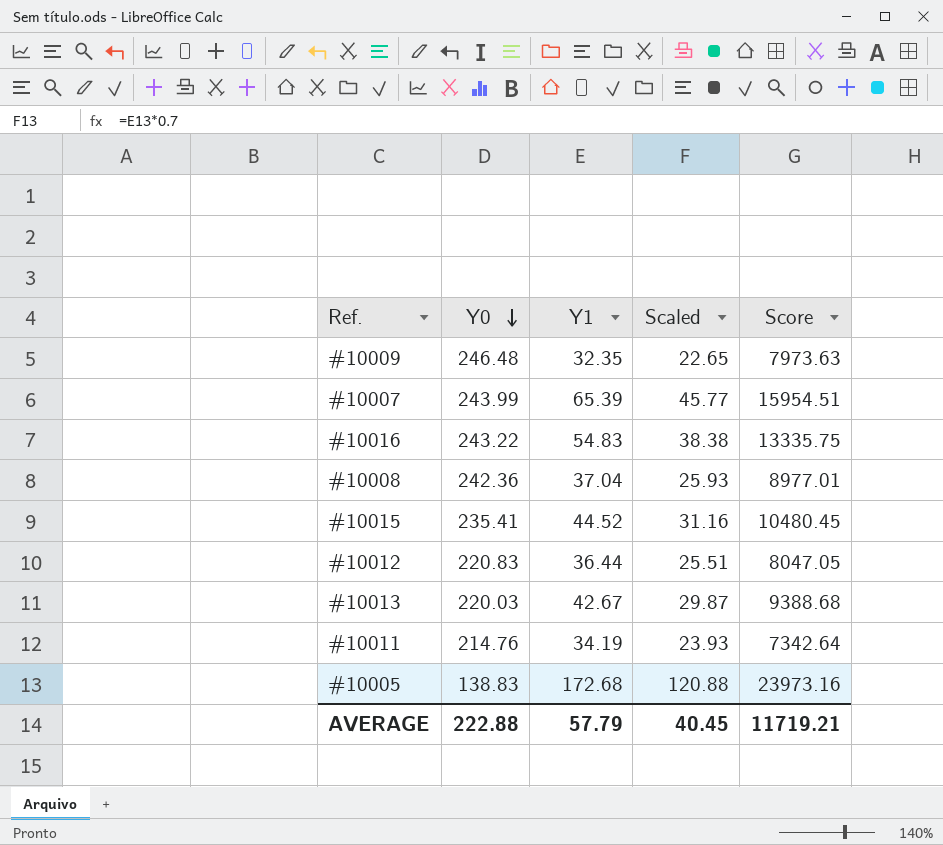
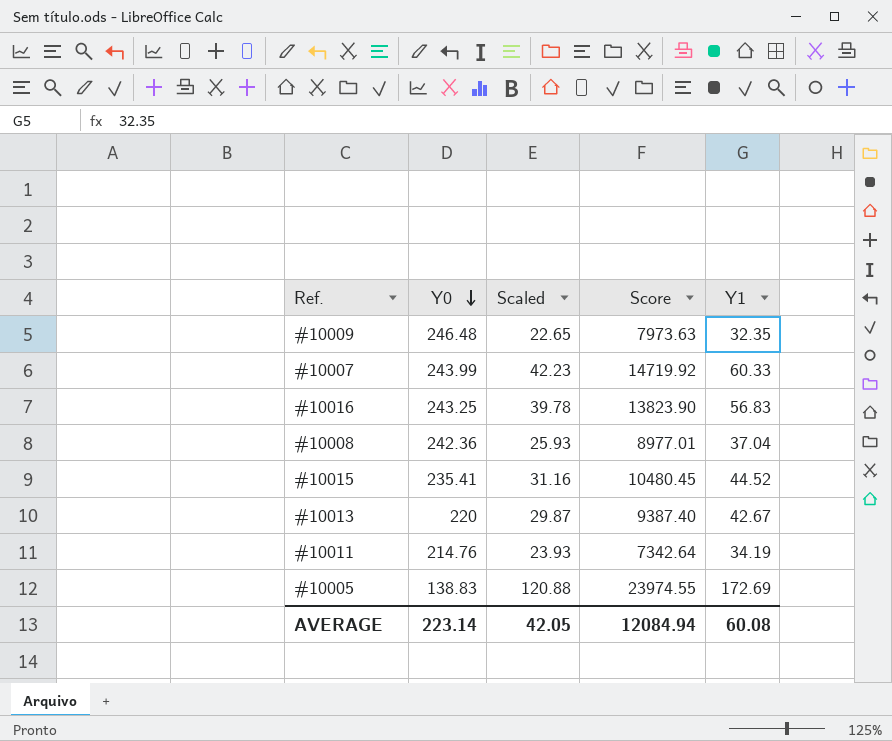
column Y1 | position: 3 -> 5
row #10012: 220.83 | 36.44 | 25.51 | 8047.05 -> none
#10007 | Scaled: 45.77 -> 42.23
#10007 | Score: 15954.51 -> 14719.92
#10007 | Y1: 65.39 -> 60.33
#10016 | Y0: 243.22 -> 243.25
#10016 | Scaled: 38.38 -> 39.78
#10016 | Score: 13335.75 -> 13823.90
#10016 | Y1: 54.83 -> 56.83
#10013 | Y0: 220.03 -> 220
#10013 | Score: 9388.68 -> 9387.40
#10005 | Score: 23973.16 -> 23974.55
#10005 | Y1: 172.68 -> 172.69
AVERAGE | Y0: 222.88 -> 223.14
AVERAGE | Scaled: 40.45 -> 42.05
AVERAGE | Score: 11719.21 -> 12084.94
AVERAGE | Y1: 57.79 -> 60.08

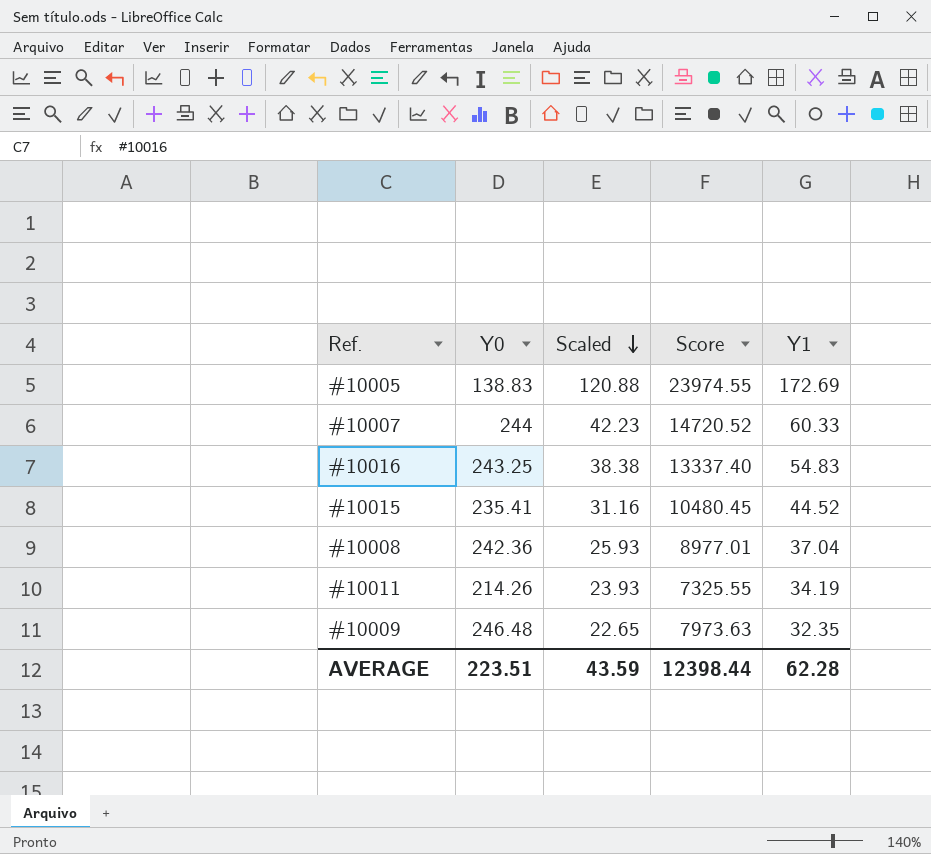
row order: Y0 descending -> Scaled descending
row #10013: 220 | 29.87 | 9387.40 | 42.67 -> none
#10007 | Y0: 243.99 -> 244
#10007 | Score: 14719.92 -> 14720.52
#10016 | Scaled: 39.78 -> 38.38
#10016 | Score: 13823.90 -> 13337.40
#10016 | Y1: 56.83 -> 54.83
#10011 | Y0: 214.76 -> 214.26
#10011 | Score: 7342.64 -> 7325.55
AVERAGE | Y0: 223.14 -> 223.51
AVERAGE | Scaled: 42.05 -> 43.59
AVERAGE | Score: 12084.94 -> 12398.44
AVERAGE | Y1: 60.08 -> 62.28

